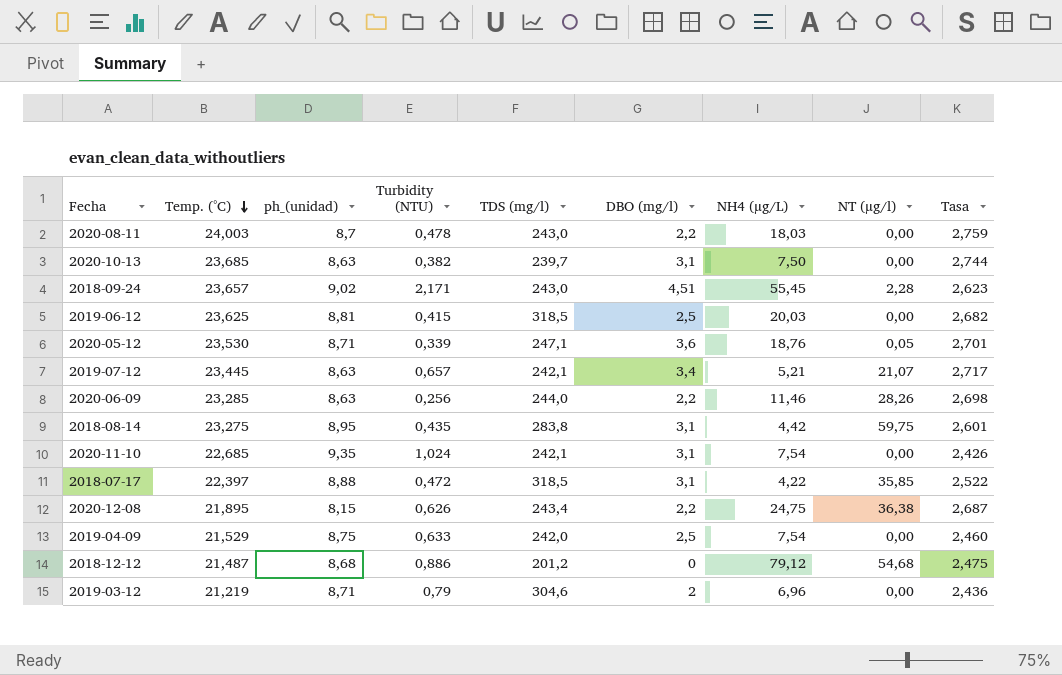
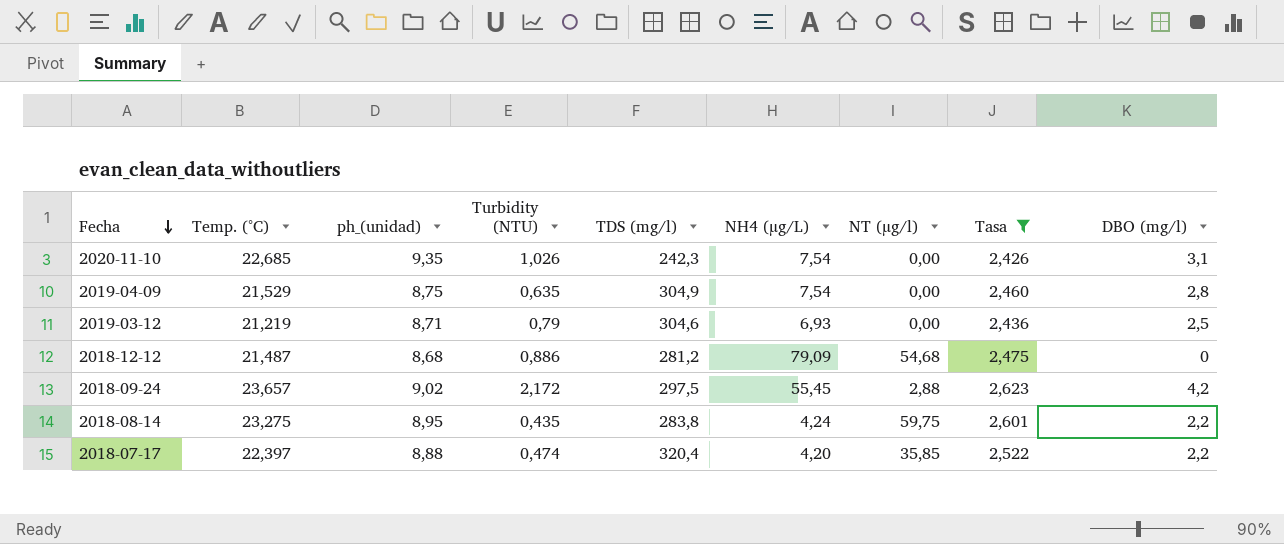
filter: none -> Tasa <= 2,623
row order: Temp. (°C) descending -> Fecha descending
column DBO (mg/l) | position: 6 -> 9
2020-11-10 | Turbidity (NTU): 1,024 -> 1,026
2020-11-10 | TDS (mg/l): 242,1 -> 242,3
2019-04-09 | Turbidity (NTU): 0,633 -> 0,635
2019-04-09 | TDS (mg/l): 242,0 -> 304,9
2019-04-09 | DBO (mg/l): 2,5 -> 2,8
2019-03-12 | NH4 (µg/L): 6,96 -> 6,93
2019-03-12 | DBO (mg/l): 2 -> 2,5
2018-12-12 | TDS (mg/l): 201,2 -> 281,2
2018-12-12 | NH4 (µg/L): 79,12 -> 79,09
2018-09-24 | Turbidity (NTU): 2,171 -> 2,172
2018-09-24 | TDS (mg/l): 243,0 -> 297,5
2018-09-24 | NT (µg/l): 2,28 -> 2,88
2018-09-24 | DBO (mg/l): 4,51 -> 4,2
2018-08-14 | NH4 (µg/L): 4,42 -> 4,24
2018-08-14 | DBO (mg/l): 3,1 -> 2,2
2018-07-17 | Turbidity (NTU): 0,472 -> 0,474
2018-07-17 | TDS (mg/l): 318,5 -> 320,4
2018-07-17 | NH4 (µg/L): 4,22 -> 4,20
2018-07-17 | DBO (mg/l): 3,1 -> 2,2

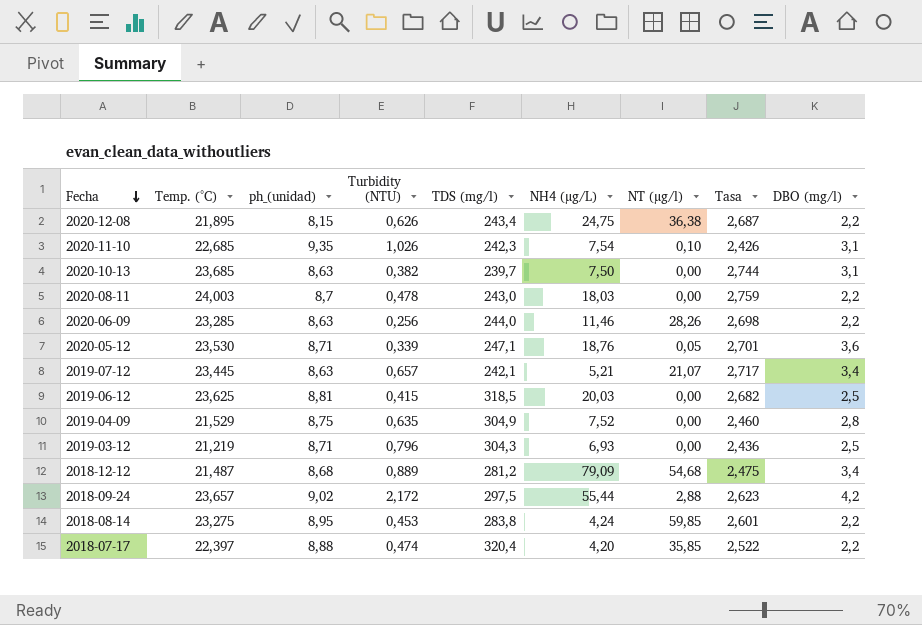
filter: Tasa <= 2,623 -> none
2020-11-10 | NT (µg/l): 0,00 -> 0,10
2019-04-09 | NH4 (µg/L): 7,54 -> 7,52
2019-03-12 | Turbidity (NTU): 0,79 -> 0,796
2019-03-12 | TDS (mg/l): 304,6 -> 304,3
2018-12-12 | Turbidity (NTU): 0,886 -> 0,889
2018-12-12 | DBO (mg/l): 0 -> 3,4
2018-09-24 | NH4 (µg/L): 55,45 -> 55,44
2018-08-14 | Turbidity (NTU): 0,435 -> 0,453
2018-08-14 | NT (µg/l): 59,75 -> 59,85

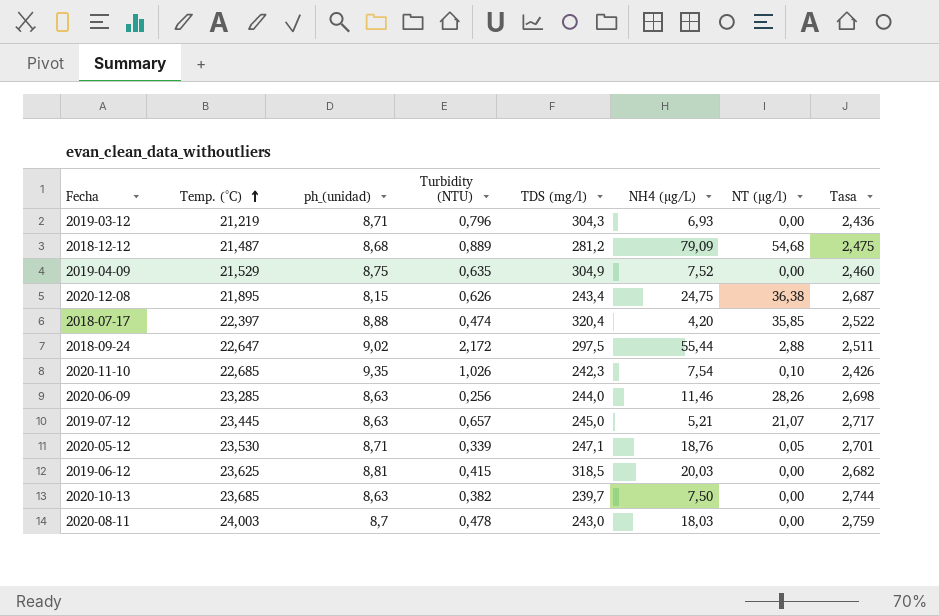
row order: Fecha descending -> Temp. (°C) ascending
column DBO (mg/l) | position: 9 -> none
row 2018-08-14: 23,275 | 8,95 | 0,453 | 283,8 | 4,24 | 59,85 | 2,601 | 2,2 -> none
2018-09-24 | Temp. (°C): 23,657 -> 22,647
2018-09-24 | Tasa: 2,623 -> 2,511
2019-07-12 | TDS (mg/l): 242,1 -> 245,0

